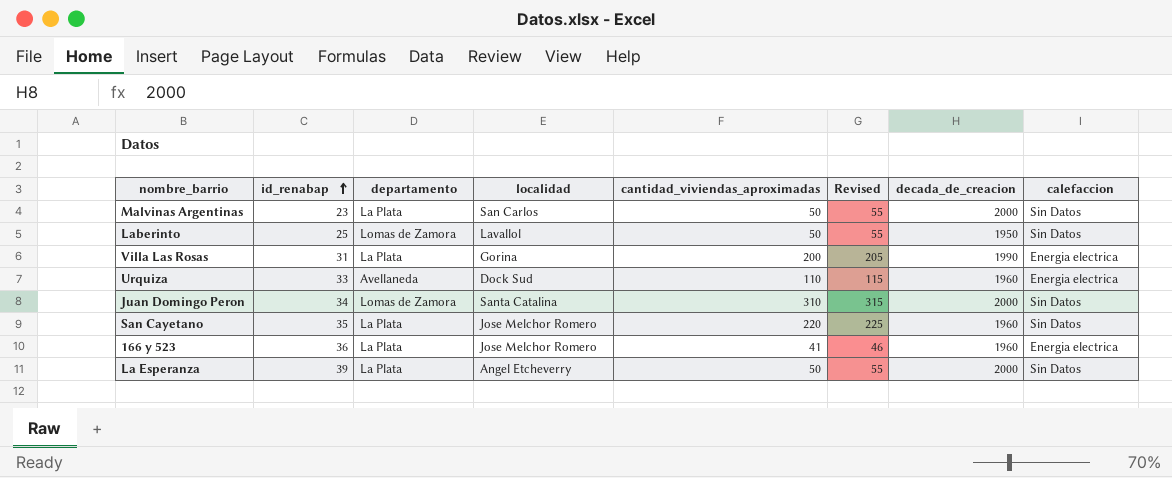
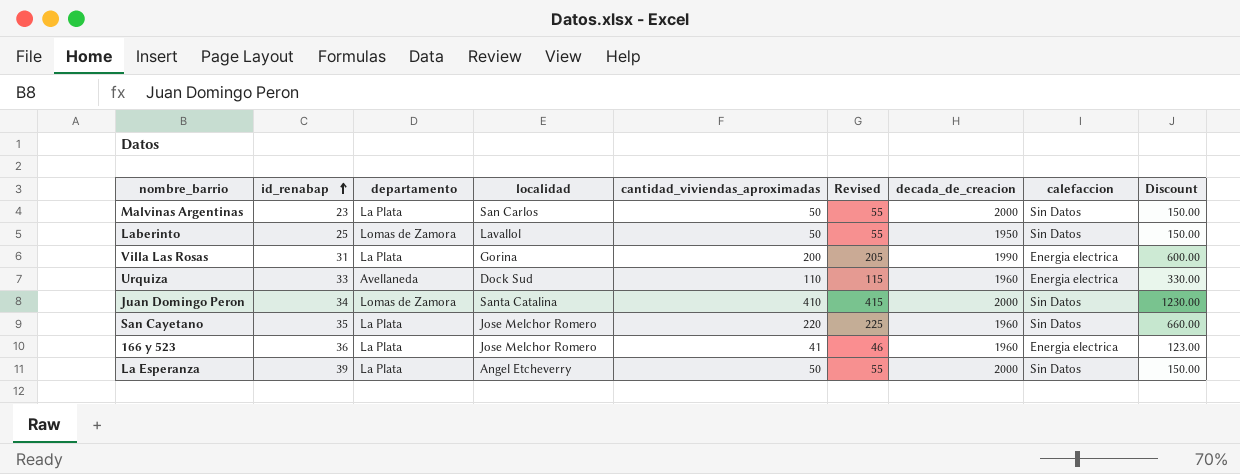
column Discount | formula: none -> [cantidad_viviendas_aproximadas] * 3
Juan Domingo Peron | cantidad_viviendas_aproximadas: 310 -> 410
Juan Domingo Peron | Revised: 315 -> 415

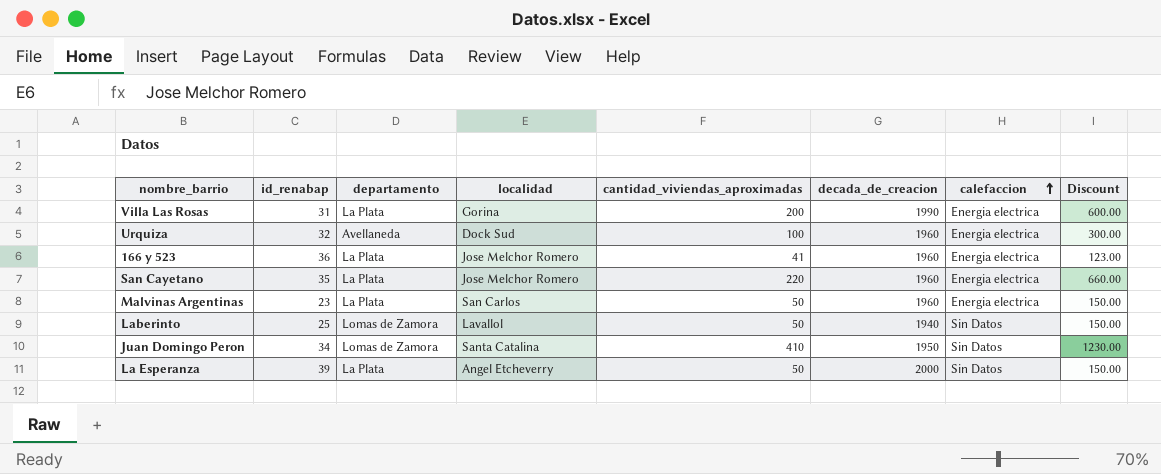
row order: id_renabap ascending -> calefaccion ascending
column Revised | formula: [cantidad_viviendas_aproximadas] + 5 -> none
Urquiza | id_renabap: 33 -> 32
Urquiza | cantidad_viviendas_aproximadas: 110 -> 100
Urquiza | Discount: 330.00 -> 300.00
San Cayetano | calefaccion: Sin Datos -> Energia electrica
Malvinas Argentinas | decada_de_creacion: 2000 -> 1960
Malvinas Argentinas | calefaccion: Sin Datos -> Energia electrica
Laberinto | decada_de_creacion: 1950 -> 1940
Juan Domingo Peron | decada_de_creacion: 2000 -> 1950

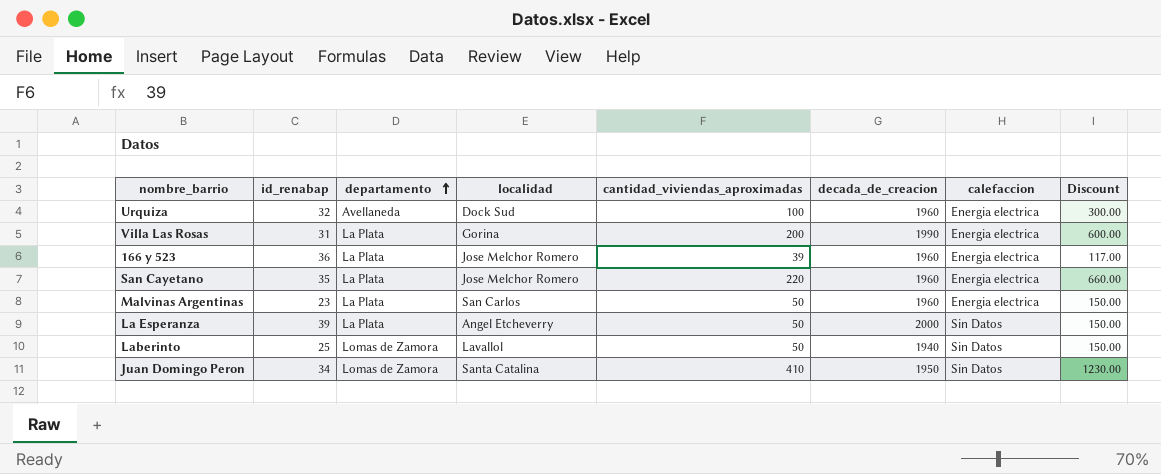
row order: calefaccion ascending -> departamento ascending
166 y 523 | cantidad_viviendas_aproximadas: 41 -> 39
166 y 523 | Discount: 123.00 -> 117.00

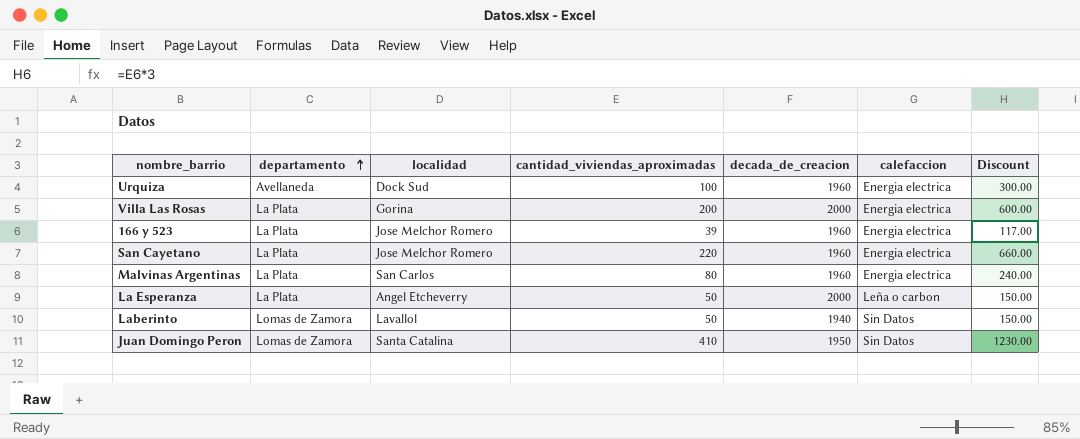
column id_renabap | position: 2 -> none
Villa Las Rosas | decada_de_creacion: 1990 -> 2000
Malvinas Argentinas | cantidad_viviendas_aproximadas: 50 -> 80
Malvinas Argentinas | Discount: 150.00 -> 240.00
La Esperanza | calefaccion: Sin Datos -> Leña o carbon

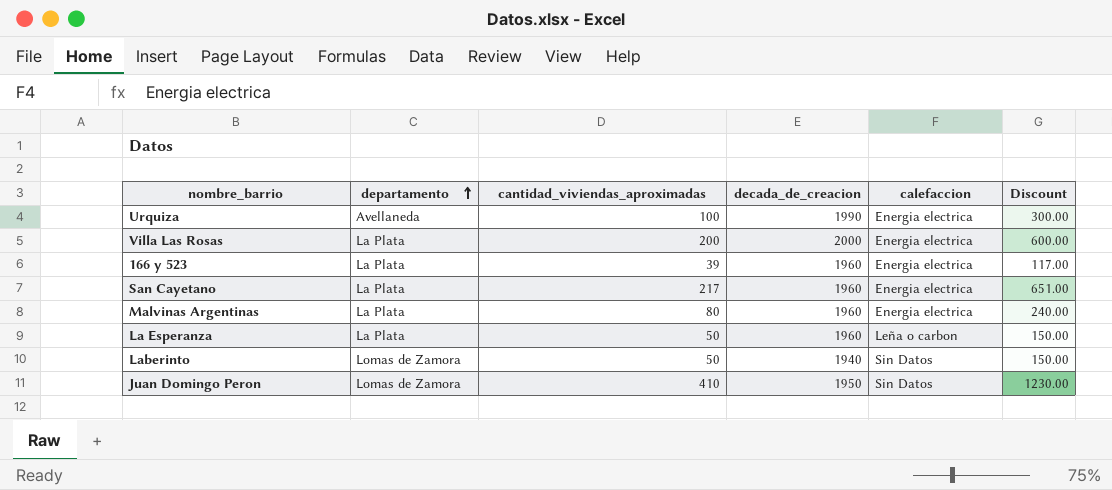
column localidad | position: 3 -> none
Urquiza | decada_de_creacion: 1960 -> 1990
San Cayetano | cantidad_viviendas_aproximadas: 220 -> 217
San Cayetano | Discount: 660.00 -> 651.00
La Esperanza | decada_de_creacion: 2000 -> 1960

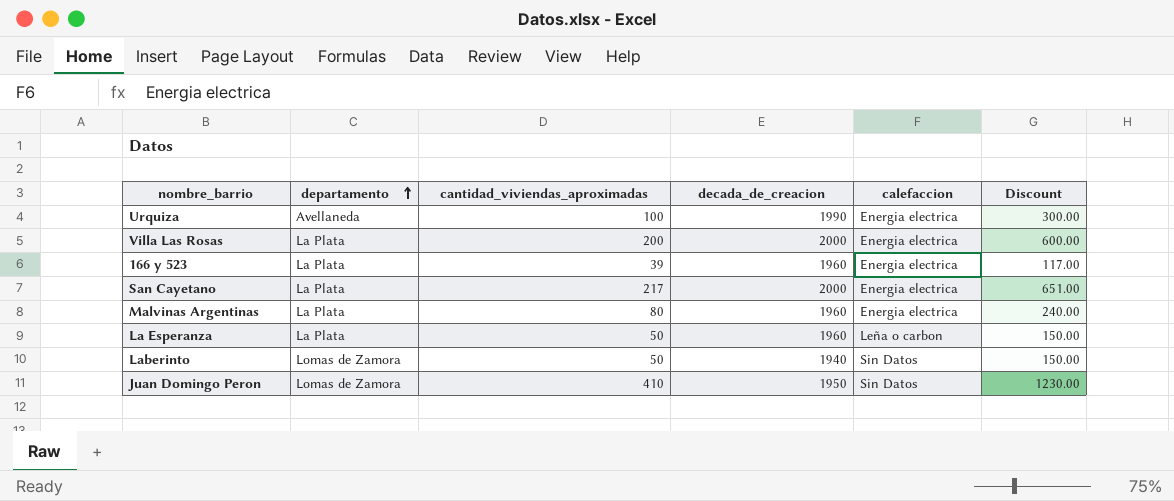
San Cayetano | decada_de_creacion: 1960 -> 2000

